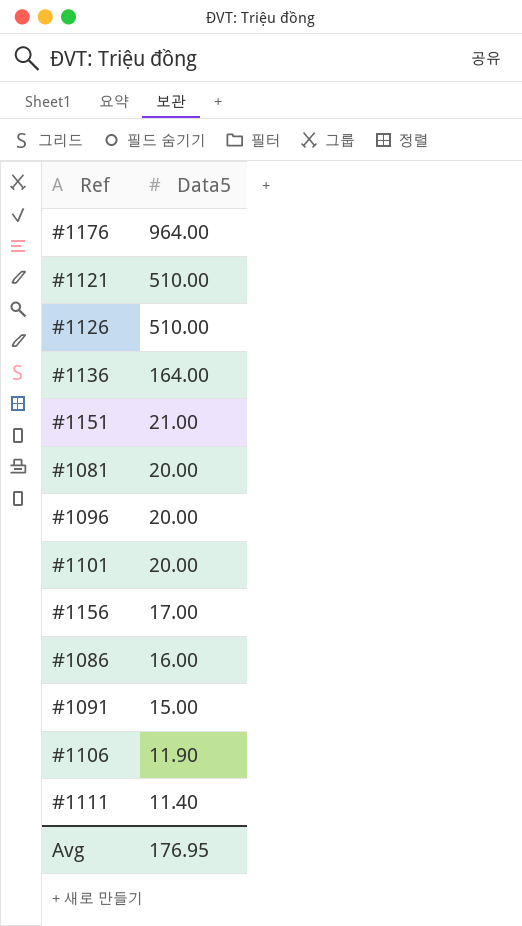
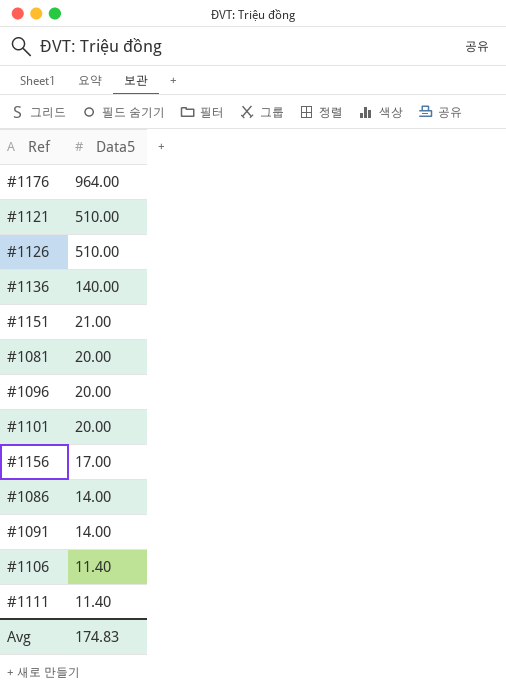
#1136 | Data5: 164.00 -> 140.00
#1086 | Data5: 16.00 -> 14.00
#1091 | Data5: 15.00 -> 14.00
#1106 | Data5: 11.90 -> 11.40
Avg | Data5: 176.95 -> 174.83

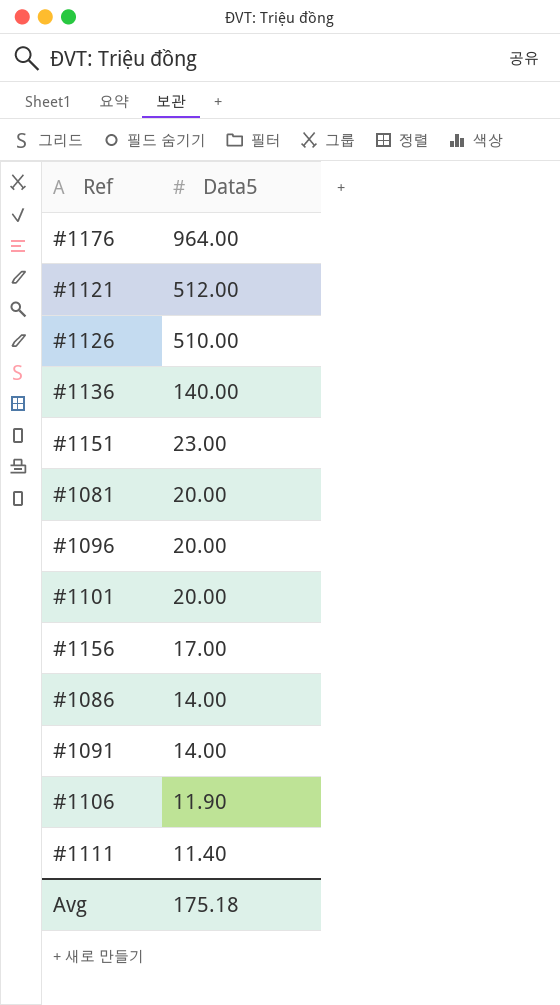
#1121 | Data5: 510.00 -> 512.00
#1151 | Data5: 21.00 -> 23.00
#1106 | Data5: 11.40 -> 11.90
Avg | Data5: 174.83 -> 175.18

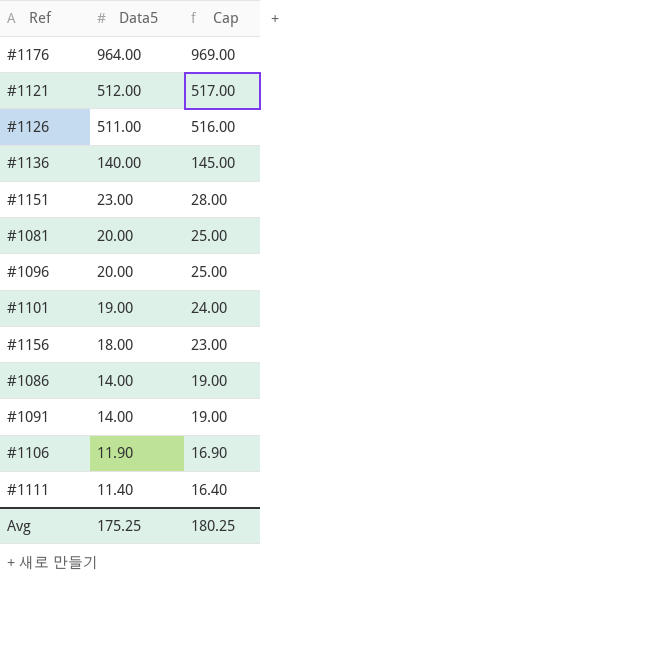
column Cap | formula: none -> [Data5] + 5
#1126 | Data5: 510.00 -> 511.00
#1101 | Data5: 20.00 -> 19.00
#1156 | Data5: 17.00 -> 18.00
Avg | Data5: 175.18 -> 175.25

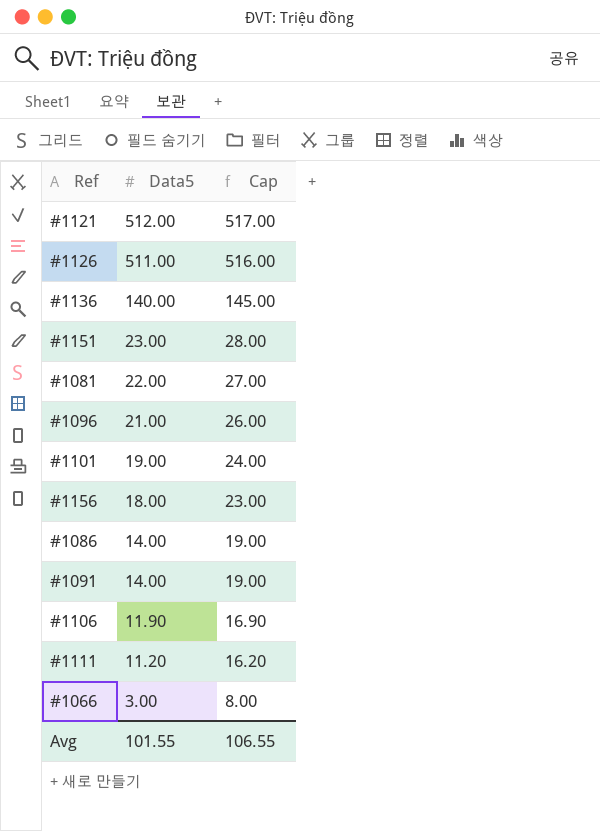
row #1176: 964.00 | 969.00 -> none
#1081 | Data5: 20.00 -> 22.00
#1081 | Cap: 25.00 -> 27.00
#1096 | Data5: 20.00 -> 21.00
#1096 | Cap: 25.00 -> 26.00
#1111 | Data5: 11.40 -> 11.20
#1111 | Cap: 16.40 -> 16.20
row #1066: none -> 3.00 | 8.00
Avg | Data5: 175.25 -> 101.55
Avg | Cap: 180.25 -> 106.55

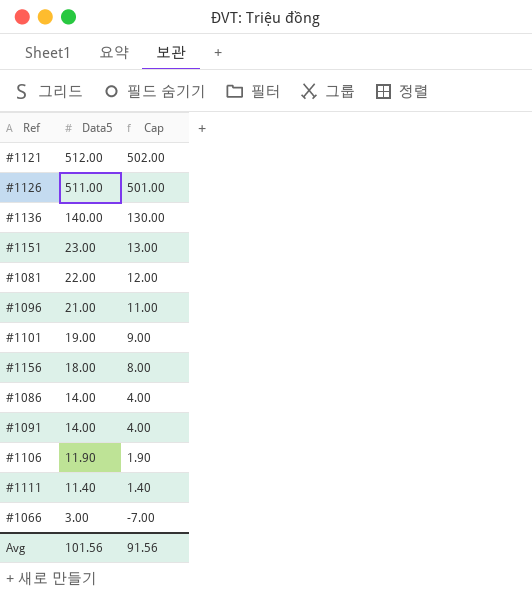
column Cap | formula: [Data5] + 5 -> [Data5] - 10
#1111 | Data5: 11.20 -> 11.40
Avg | Data5: 101.55 -> 101.56
Avg | Cap: 106.55 -> 91.56

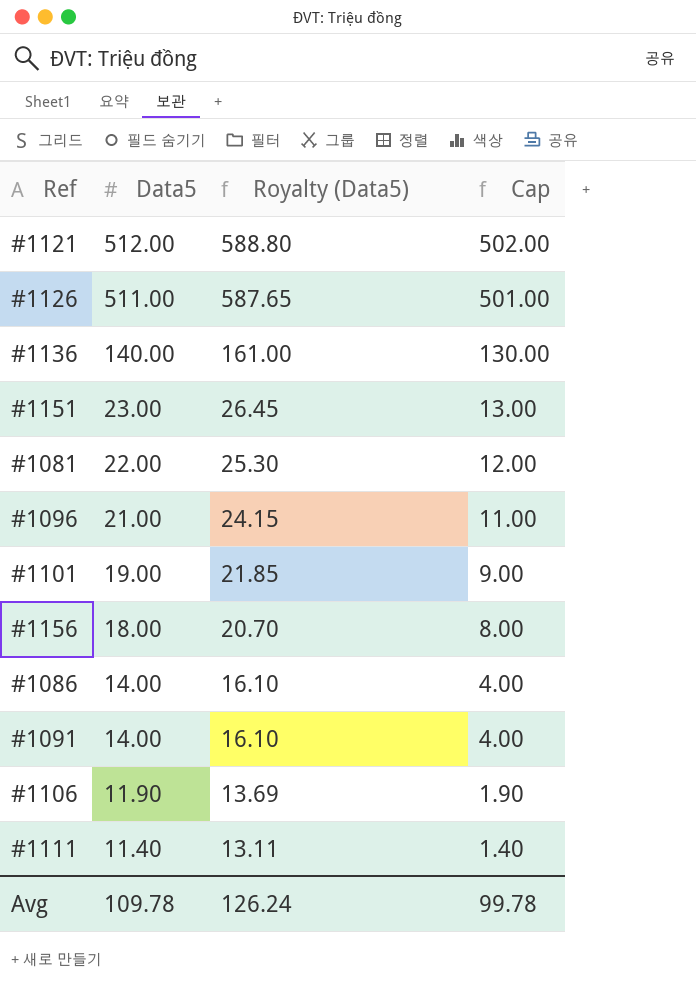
column Royalty (Data5) | formula: none -> [Data5] * 1.15
row #1066: 3.00 | -7.00 -> none
Avg | Data5: 101.56 -> 109.78
Avg | Cap: 91.56 -> 99.78

